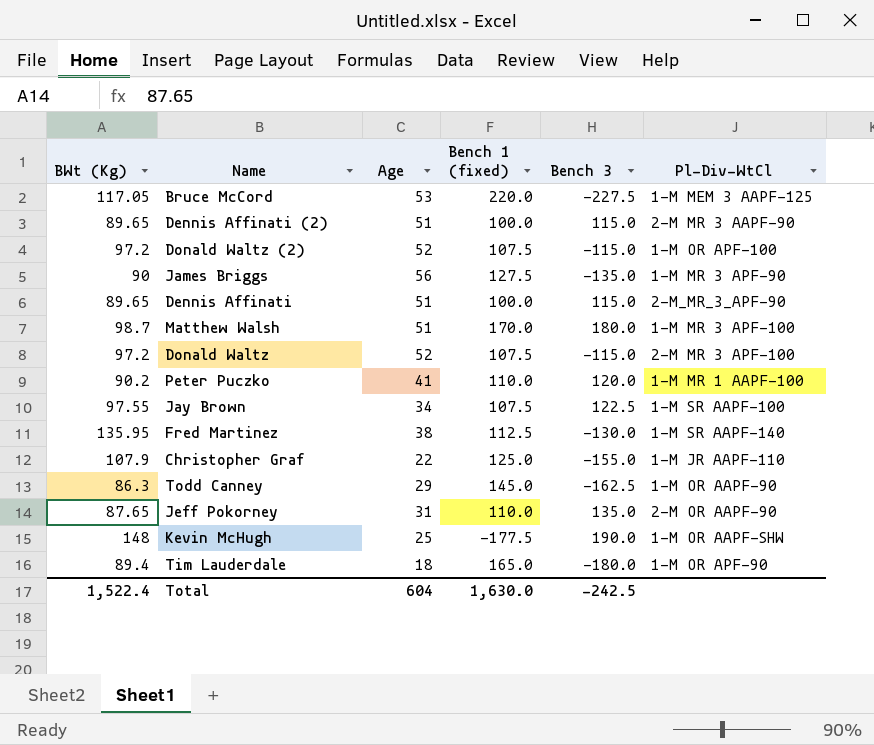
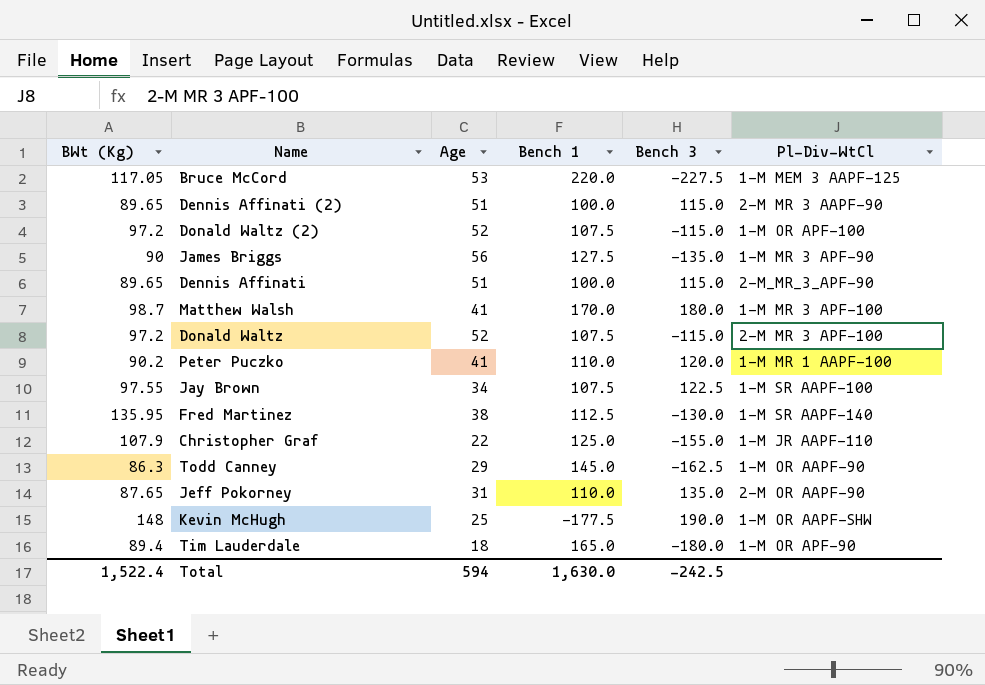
column name: Bench 1 (fixed) -> Bench 1
Matthew Walsh | Age: 51 -> 41
Total | Age: 604 -> 594

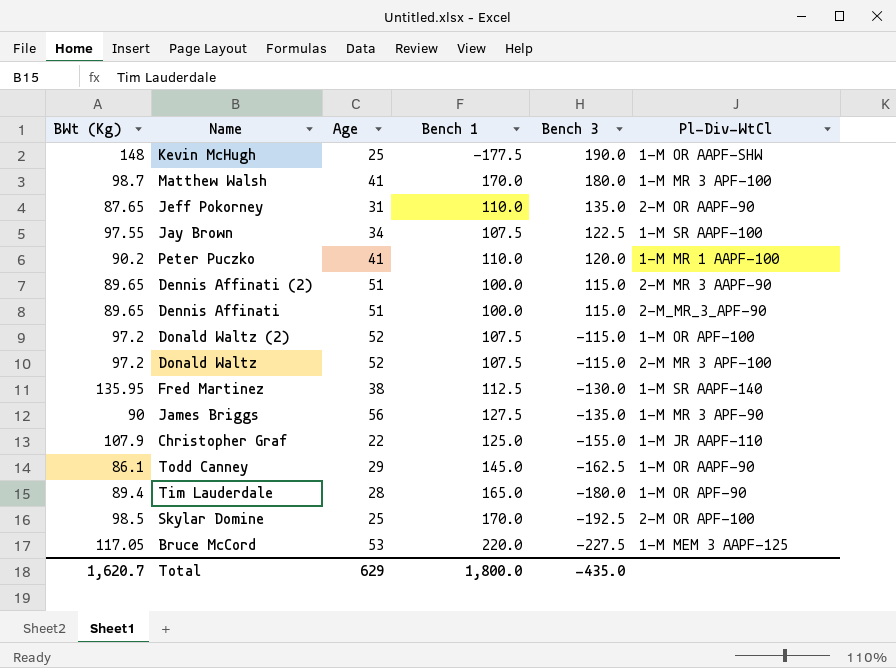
row order: none -> Bench 3 descending
Todd Canney | BWt (Kg): 86.3 -> 86.1
Tim Lauderdale | Age: 18 -> 28
row Skylar Domine: none -> 98.5 | 25 | 170.0 | -192.5 | 2-M OR APF-100
Total | BWt (Kg): 1,522.4 -> 1,620.7
Total | Age: 594 -> 629
Total | Bench 1: 1,630.0 -> 1,800.0
Total | Bench 3: -242.5 -> -435.0

